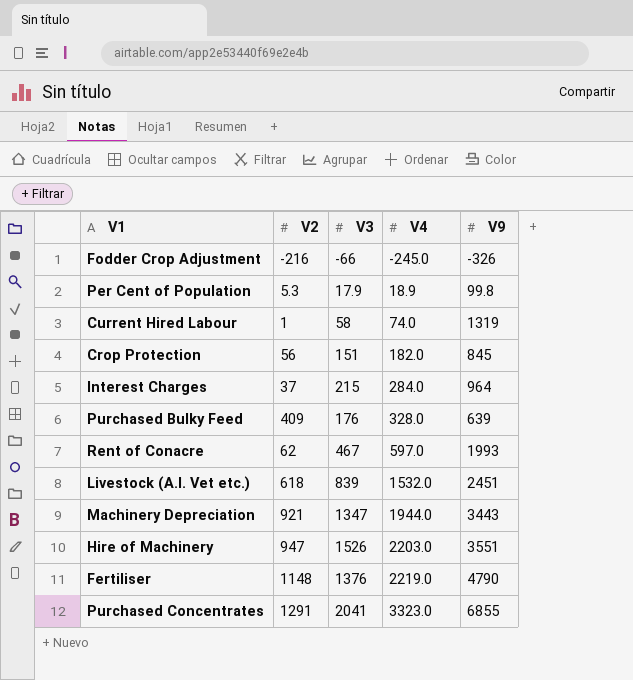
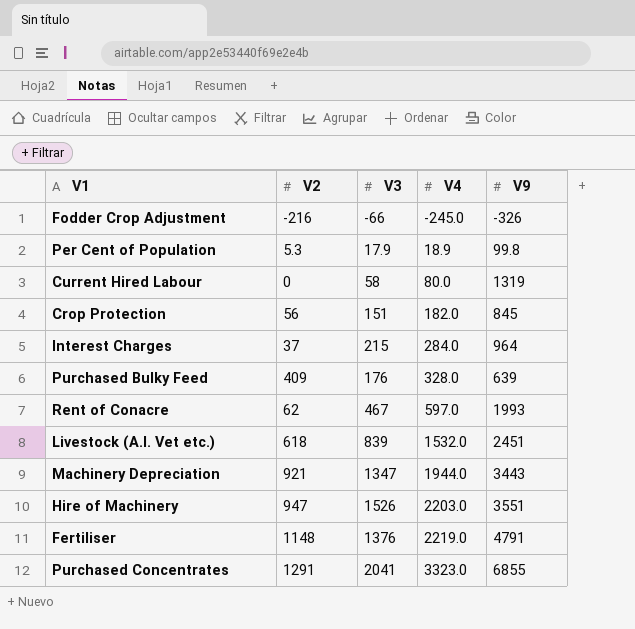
Current Hired Labour | V2: 1 -> 0
Current Hired Labour | V4: 74.0 -> 80.0
Fertiliser | V9: 4790 -> 4791

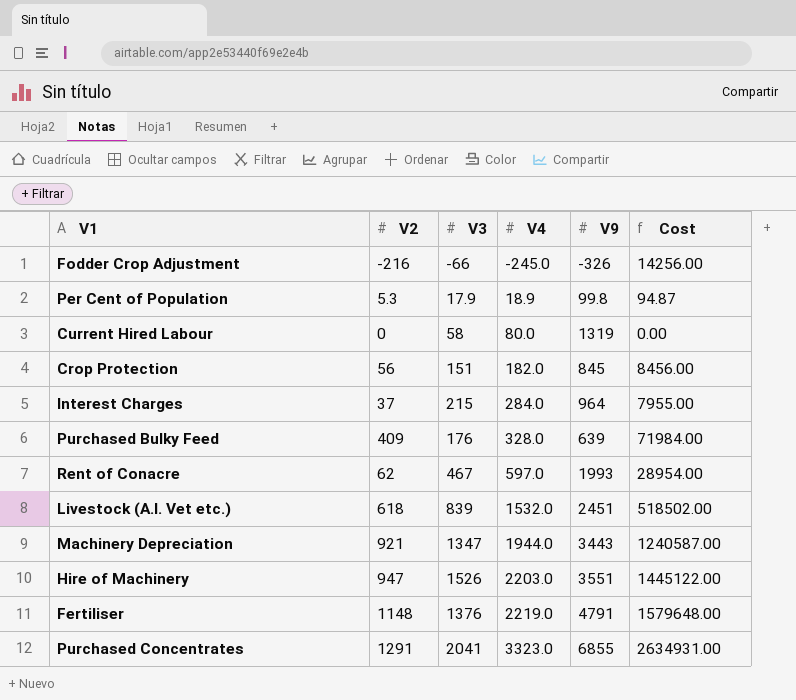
column Cost | formula: none -> [V2] * [V3]

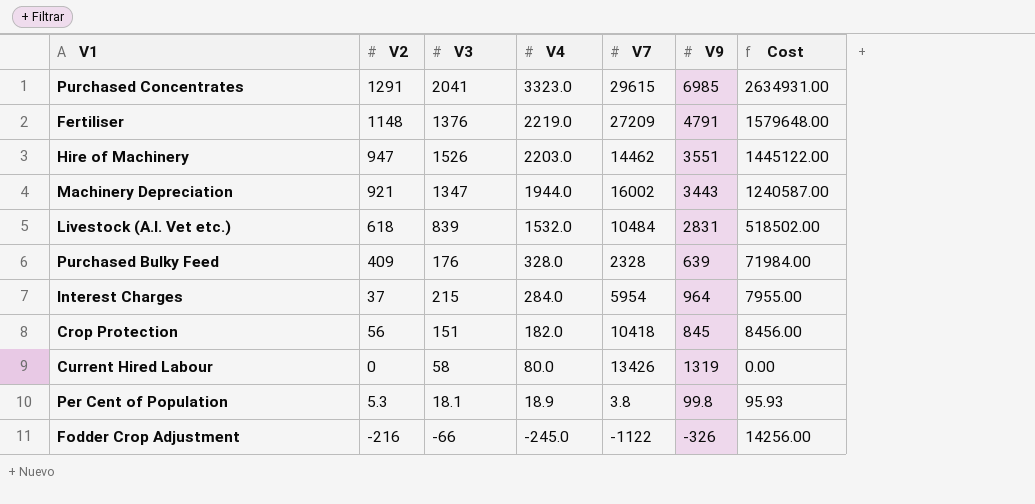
row order: V4 ascending -> V4 descending
column V7 | position: none -> 5
row Rent of Conacre: 62 | 467 | 597.0 | 1993 | 28954.00 -> none
Purchased Concentrates | V9: 6855 -> 6985
Livestock (A.I. Vet etc.) | V9: 2451 -> 2831
Per Cent of Population | V3: 17.9 -> 18.1
Per Cent of Population | Cost: 94.87 -> 95.93

